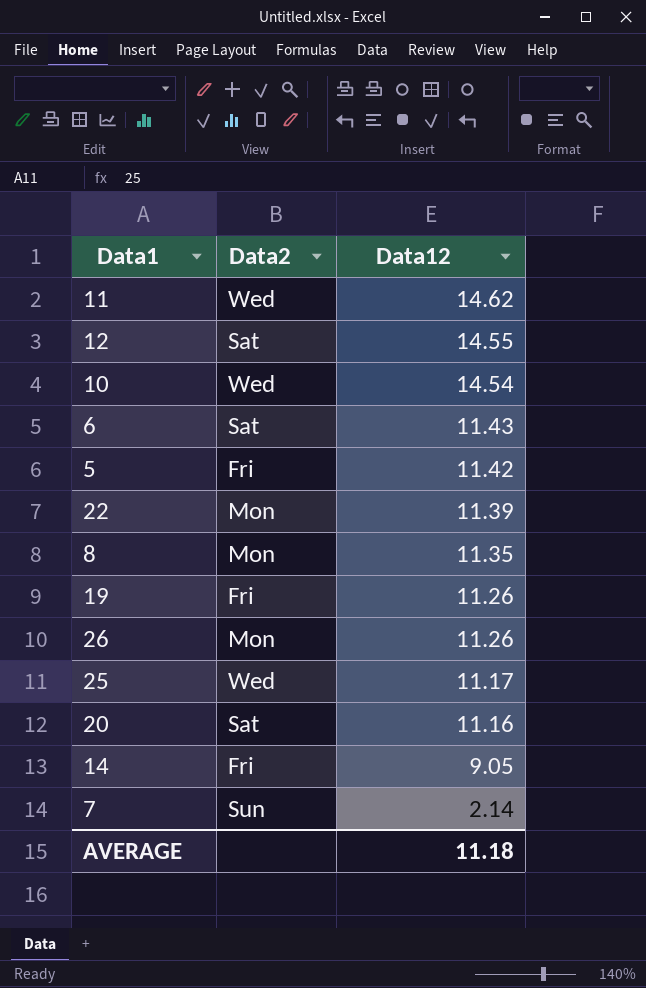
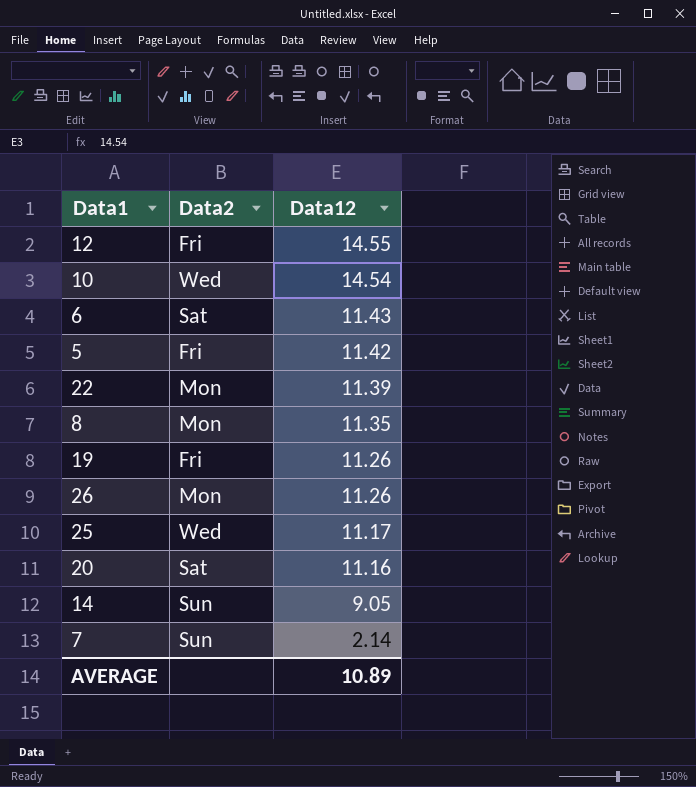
row 11: Wed | 14.62 -> none
12 | Data2: Sat -> Fri
14 | Data2: Fri -> Sun
AVERAGE | Data12: 11.18 -> 10.89

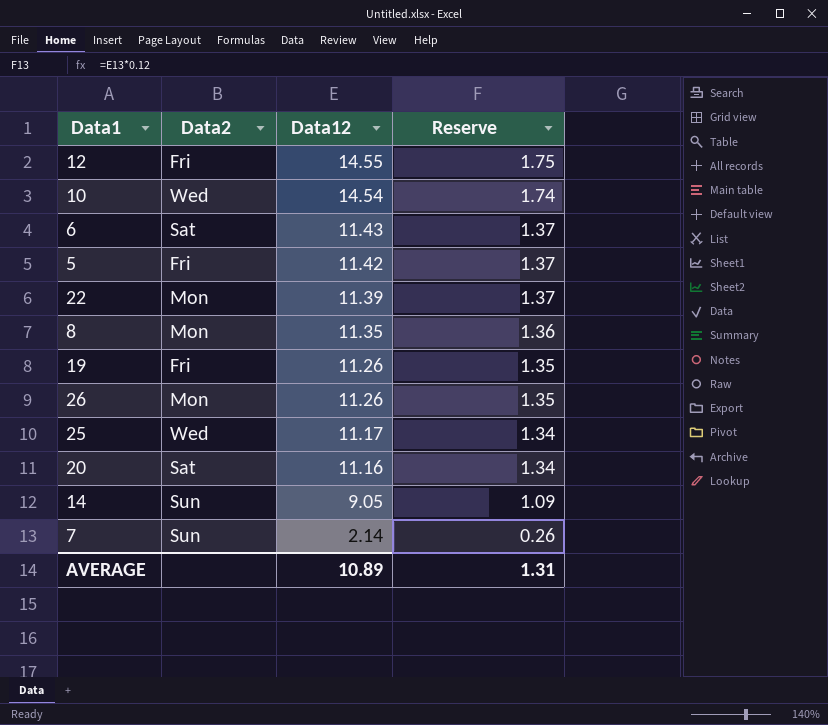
column Reserve | formula: none -> [Data12] * 0.12

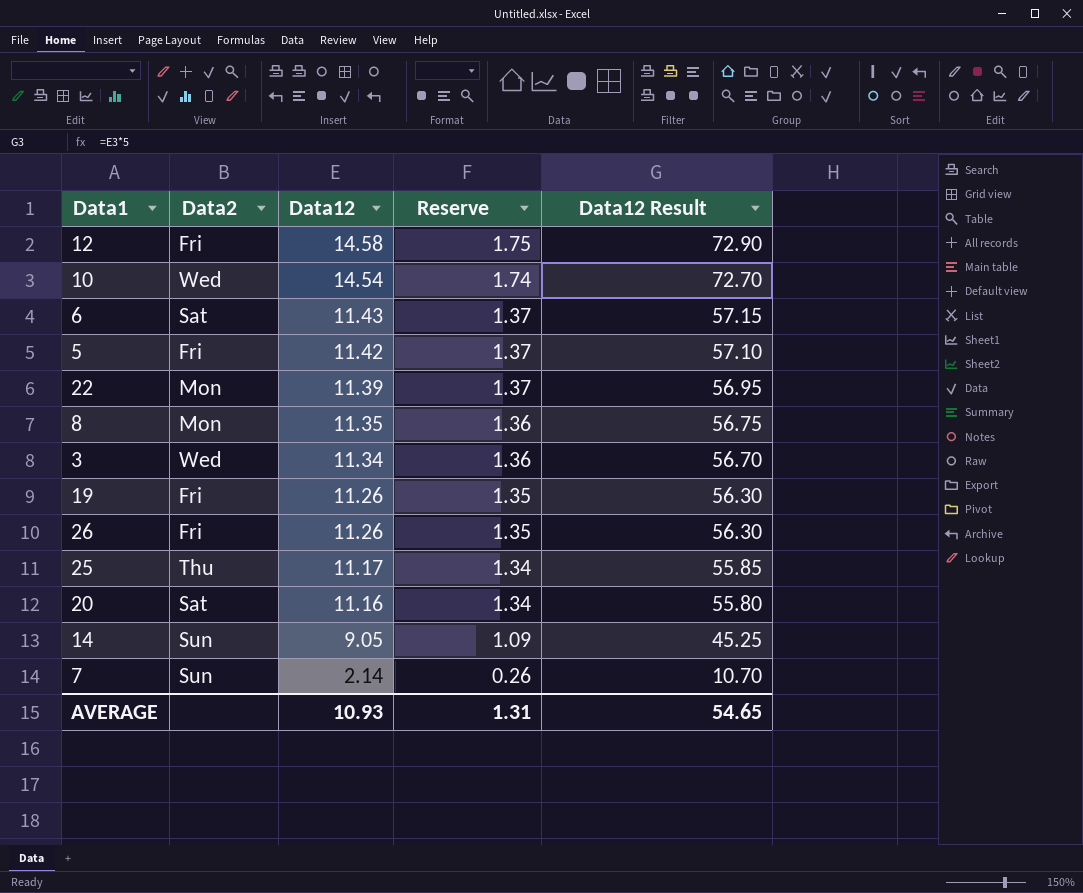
column Data12 Result | formula: none -> [Data12] * 5
12 | Data12: 14.55 -> 14.58
row 3: none -> Wed | 11.34 | 1.36 | 56.70
26 | Data2: Mon -> Fri
25 | Data2: Wed -> Thu
AVERAGE | Data12: 10.89 -> 10.93

